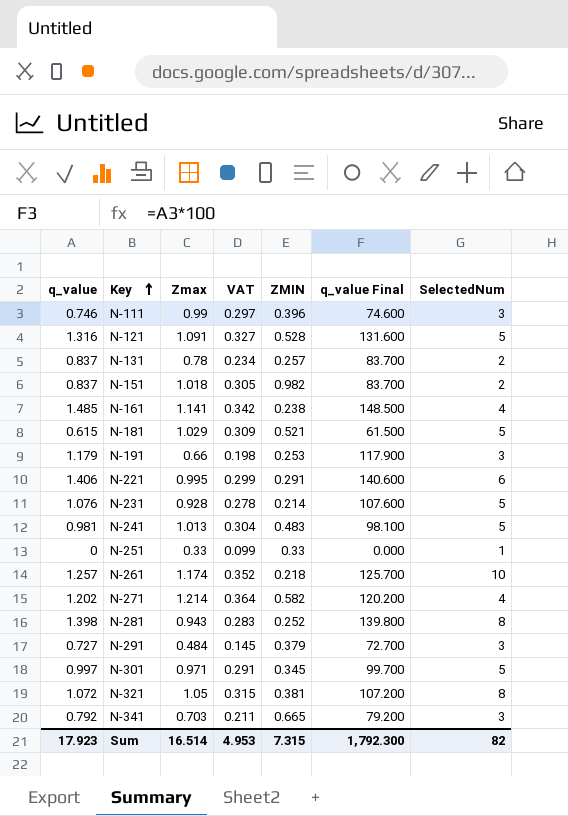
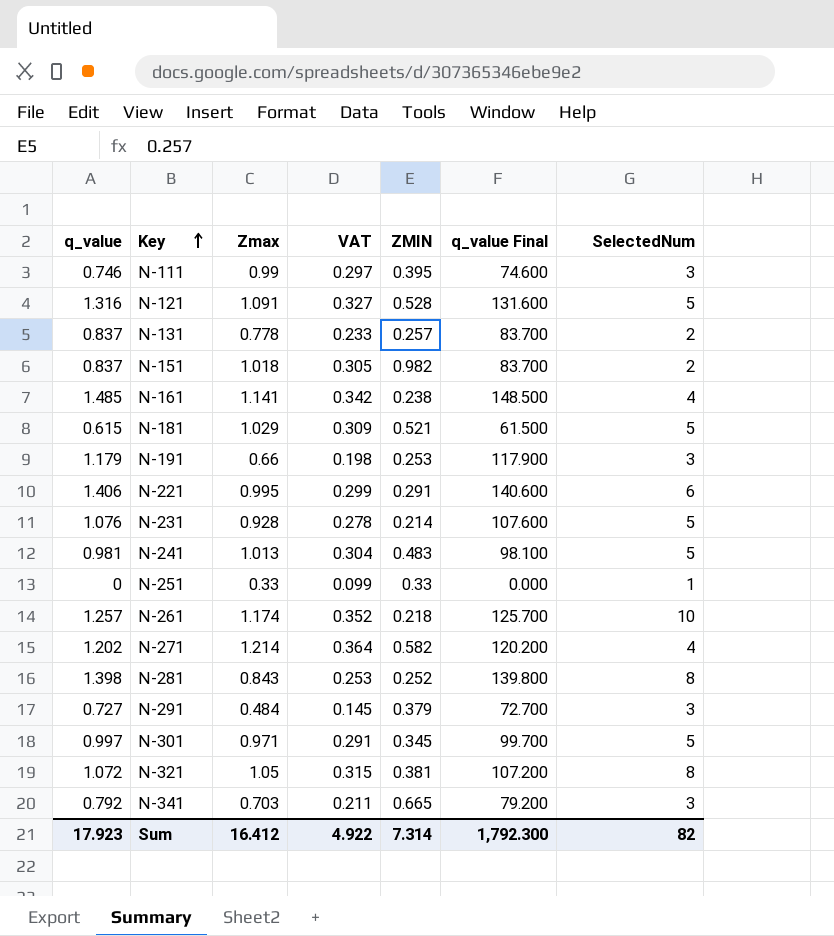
N-111 | ZMIN: 0.396 -> 0.395
N-131 | Zmax: 0.78 -> 0.778
N-131 | VAT: 0.234 -> 0.233
N-281 | Zmax: 0.943 -> 0.843
N-281 | VAT: 0.283 -> 0.253
Sum | Zmax: 16.514 -> 16.412
Sum | VAT: 4.953 -> 4.922
Sum | ZMIN: 7.315 -> 7.314

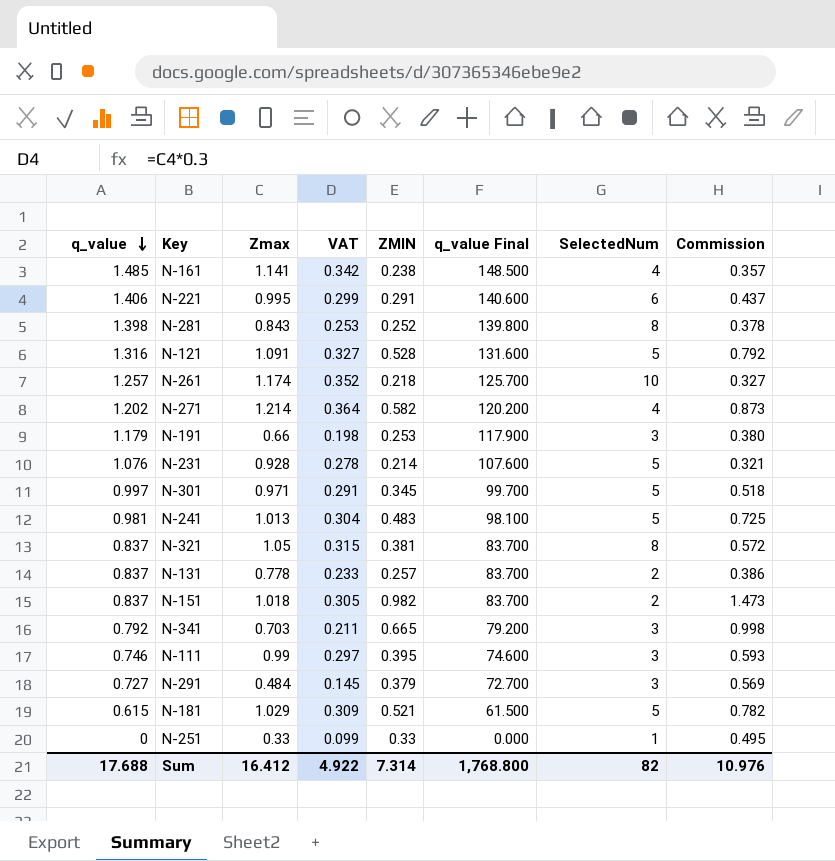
row order: Key ascending -> q_value descending
column Commission | formula: none -> [ZMIN] * 1.5
N-321 | q_value: 1.072 -> 0.837
N-321 | q_value Final: 107.200 -> 83.700
Sum | q_value: 17.923 -> 17.688
Sum | q_value Final: 1,792.300 -> 1,768.800

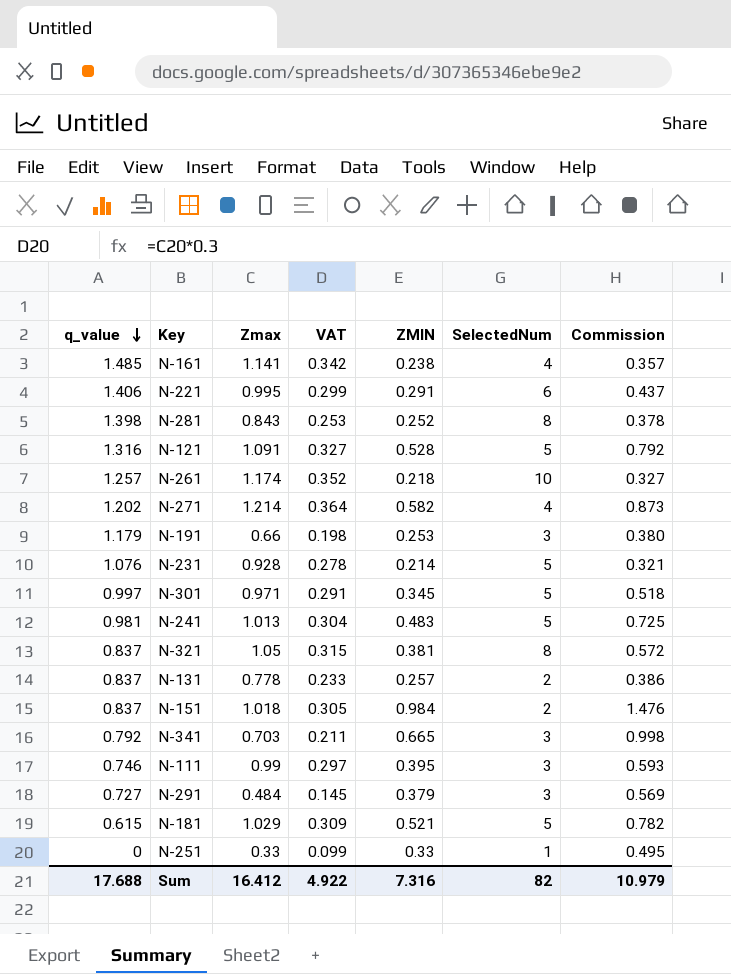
column q_value Final | formula: [q_value] * 100 -> none
N-151 | ZMIN: 0.982 -> 0.984
N-151 | Commission: 1.473 -> 1.476
Sum | ZMIN: 7.314 -> 7.316
Sum | Commission: 10.976 -> 10.979

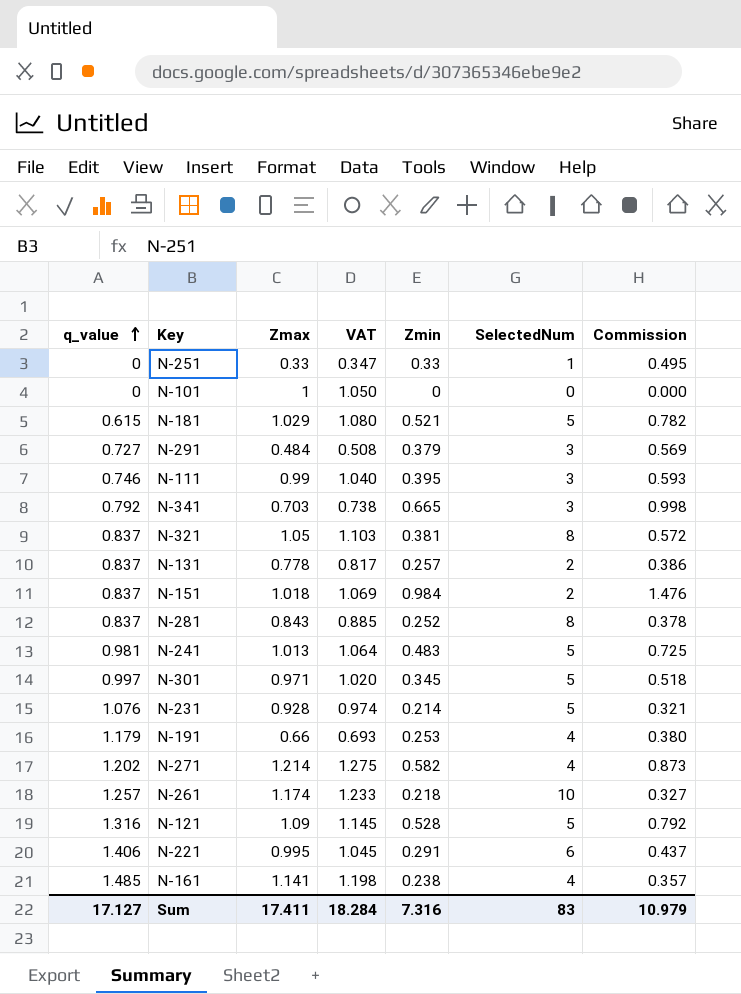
row order: q_value descending -> q_value ascending
column VAT | formula: [Zmax] * 0.3 -> [Zmax] * 1.05
column name: ZMIN -> Zmin
row N-101: none -> 0 | 1 | 1.050 | 0 | 0 | 0.000
N-281 | q_value: 1.398 -> 0.837
N-191 | SelectedNum: 3 -> 4
N-121 | Zmax: 1.091 -> 1.09
Sum | q_value: 17.688 -> 17.127
Sum | Zmax: 16.412 -> 17.411
Sum | VAT: 4.922 -> 18.284
Sum | SelectedNum: 82 -> 83

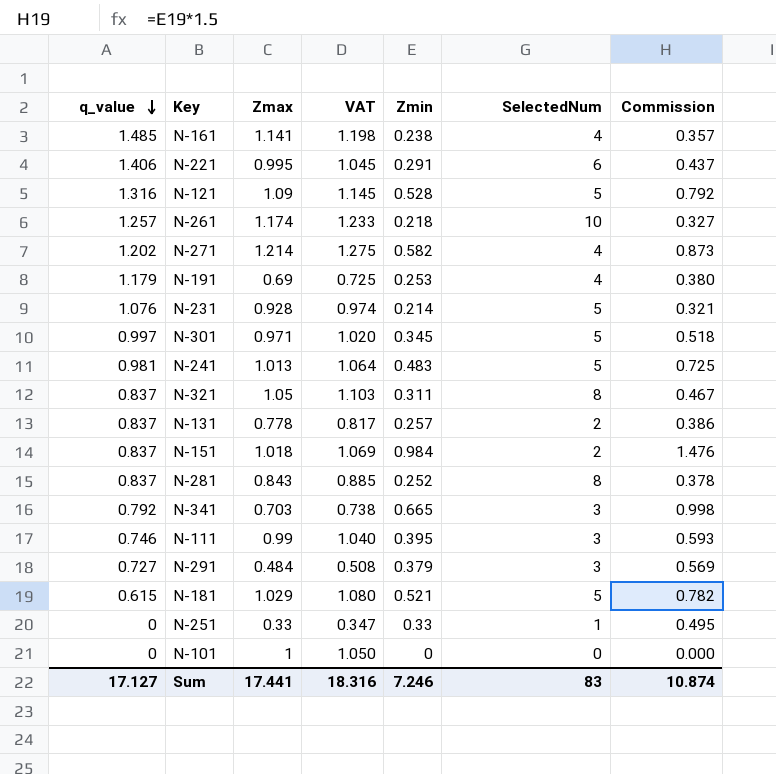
row order: q_value ascending -> q_value descending
N-191 | Zmax: 0.66 -> 0.69
N-191 | VAT: 0.693 -> 0.725
N-321 | Zmin: 0.381 -> 0.311
N-321 | Commission: 0.572 -> 0.467
Sum | Zmax: 17.411 -> 17.441
Sum | VAT: 18.284 -> 18.316
Sum | Zmin: 7.316 -> 7.246
Sum | Commission: 10.979 -> 10.874

